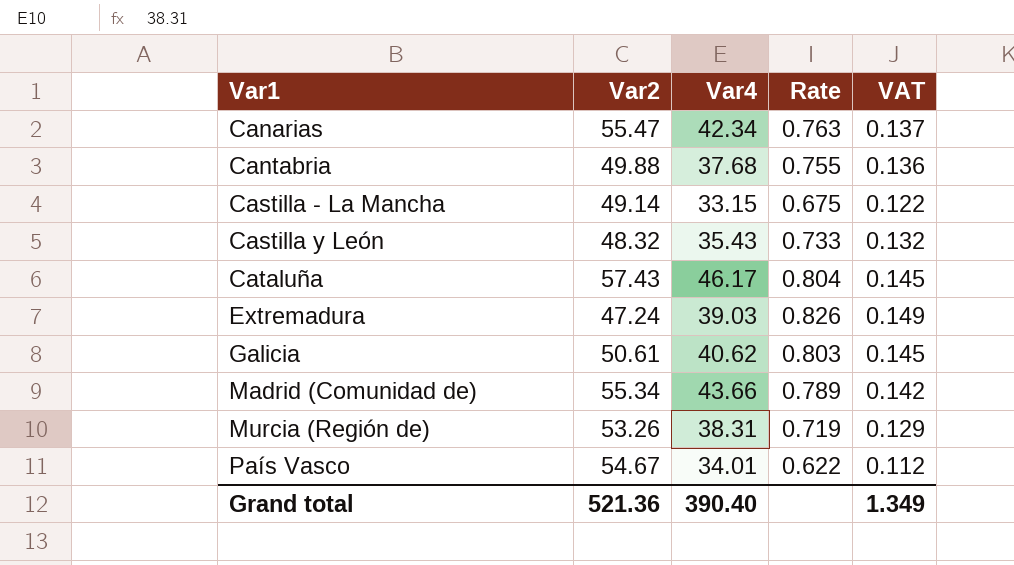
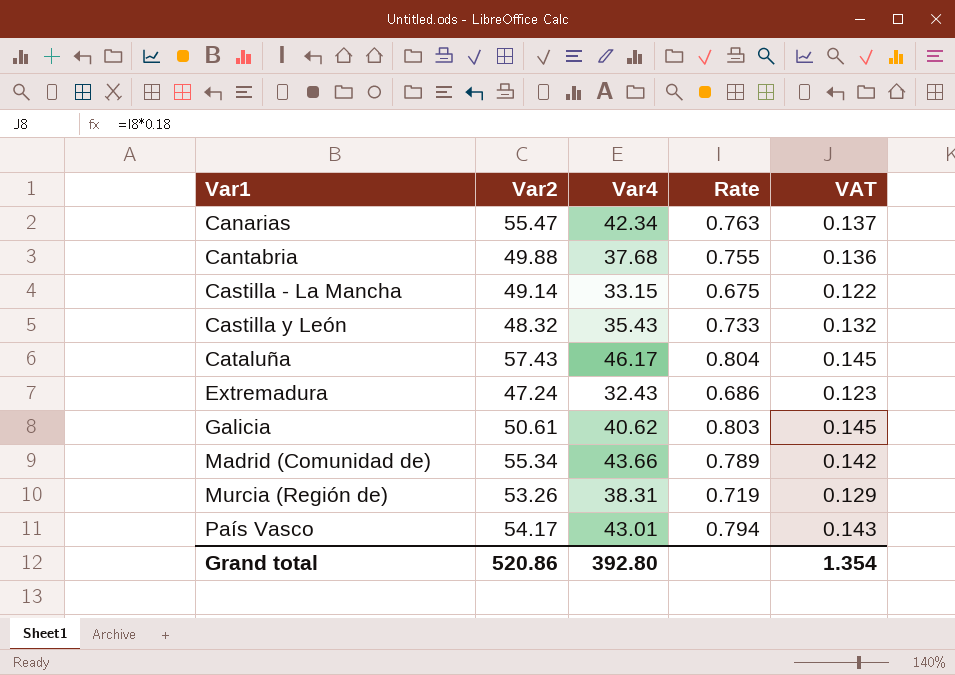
Extremadura | Var4: 39.03 -> 32.43
Extremadura | Rate: 0.826 -> 0.686
Extremadura | VAT: 0.149 -> 0.123
País Vasco | Var2: 54.67 -> 54.17
País Vasco | Var4: 34.01 -> 43.01
País Vasco | Rate: 0.622 -> 0.794
País Vasco | VAT: 0.112 -> 0.143
Grand total | Var2: 521.36 -> 520.86
Grand total | Var4: 390.40 -> 392.80
Grand total | VAT: 1.349 -> 1.354

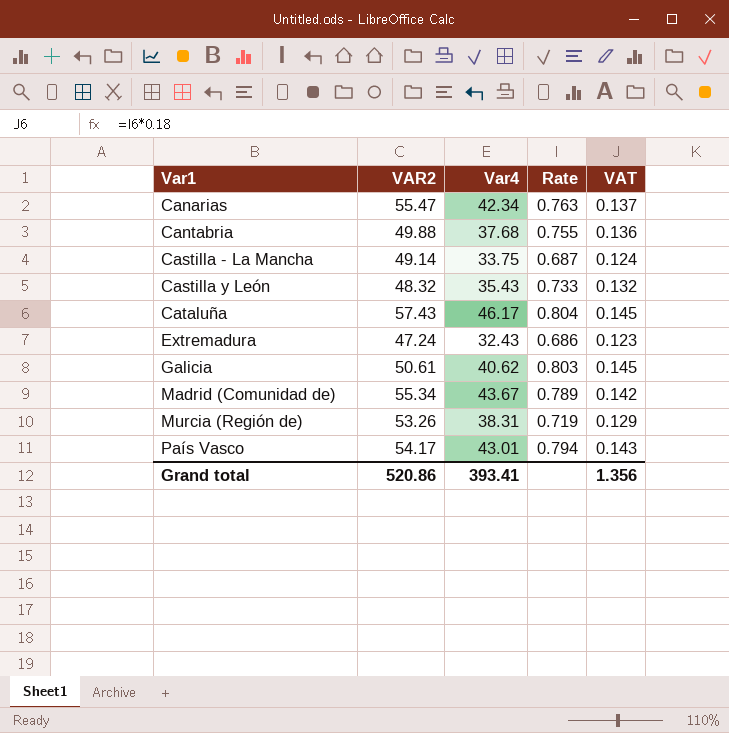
column name: Var2 -> VAR2
Castilla - La Mancha | Var4: 33.15 -> 33.75
Castilla - La Mancha | Rate: 0.675 -> 0.687
Castilla - La Mancha | VAT: 0.122 -> 0.124
Madrid (Comunidad de) | Var4: 43.66 -> 43.67
Grand total | Var4: 392.80 -> 393.41
Grand total | VAT: 1.354 -> 1.356

